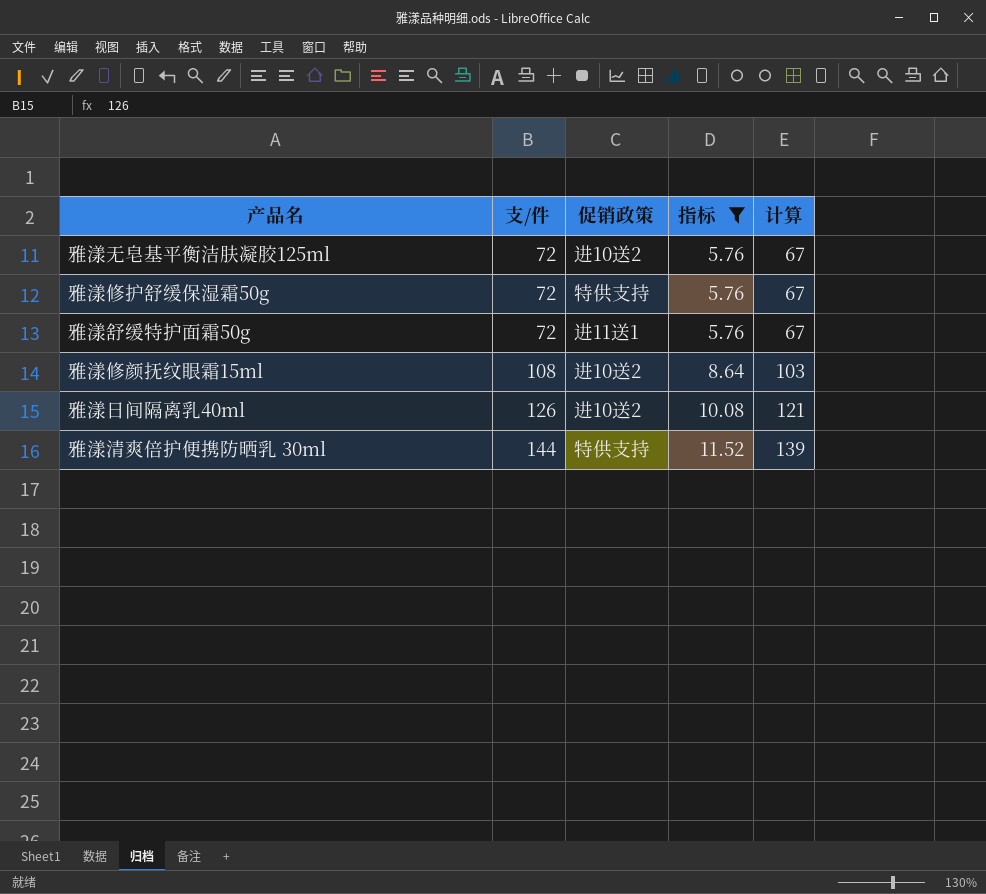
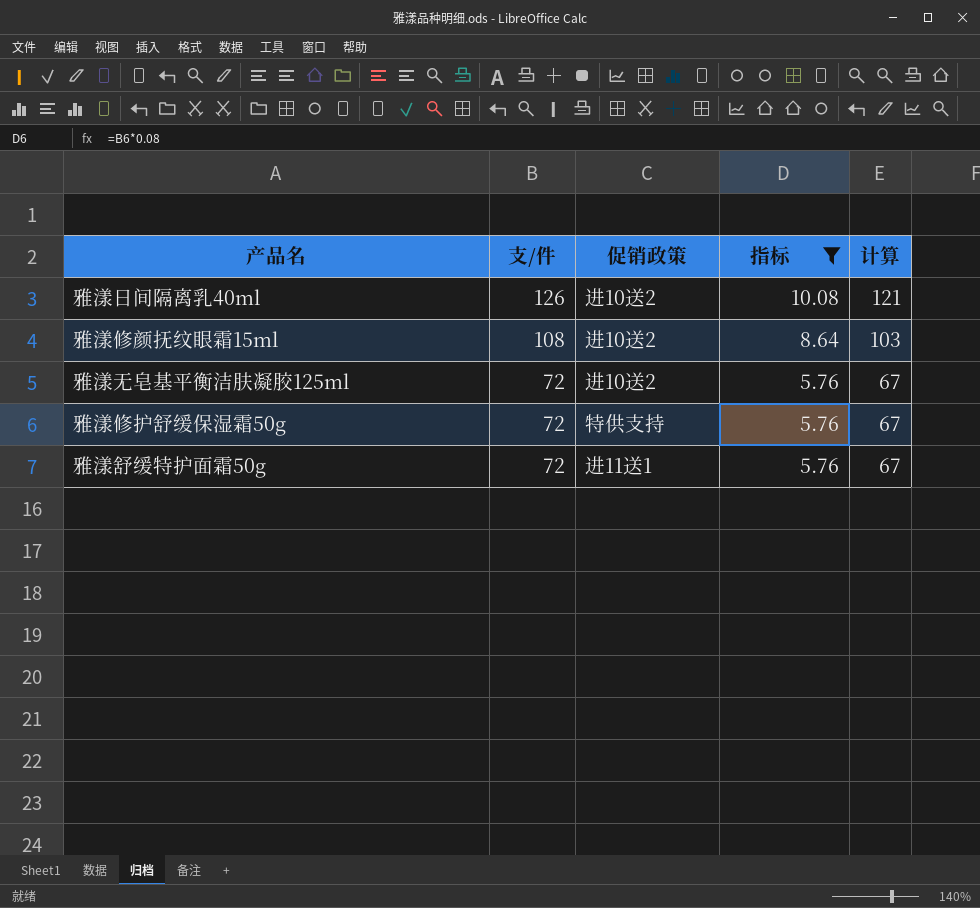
row order: 支/件 ascending -> 支/件 descending
row 雅漾清爽倍护便携防晒乳 30ml: 144 | 特供支持 | 11.52 | 139 -> none

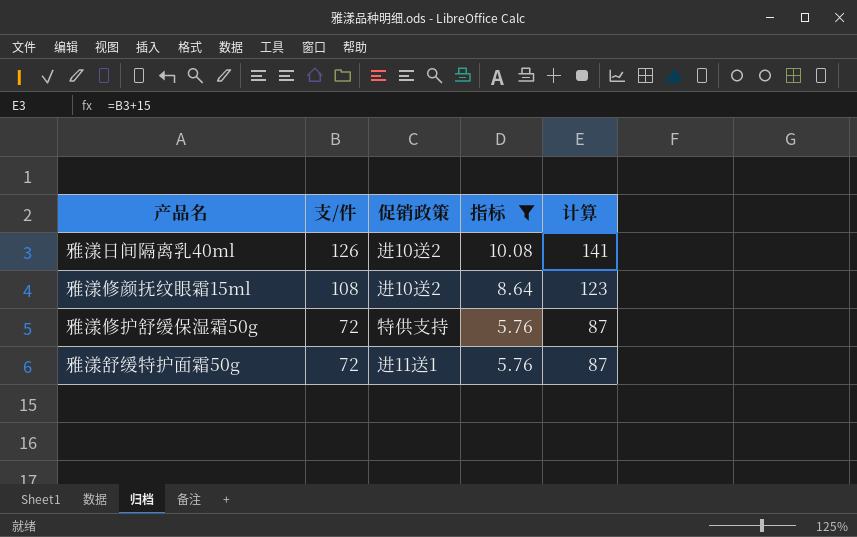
column 计算 | formula: [支/件] - 5 -> [支/件] + 15
row 雅漾无皂基平衡洁肤凝胶125ml: 72 | 进10送2 | 5.76 | 67 -> none

